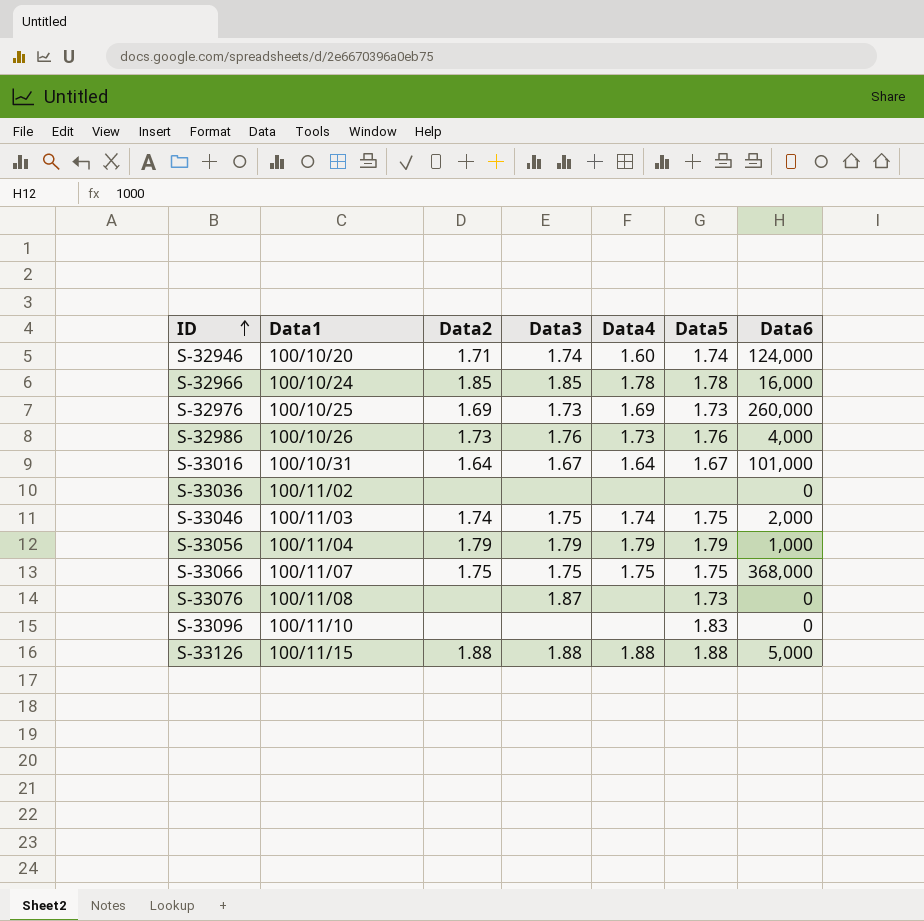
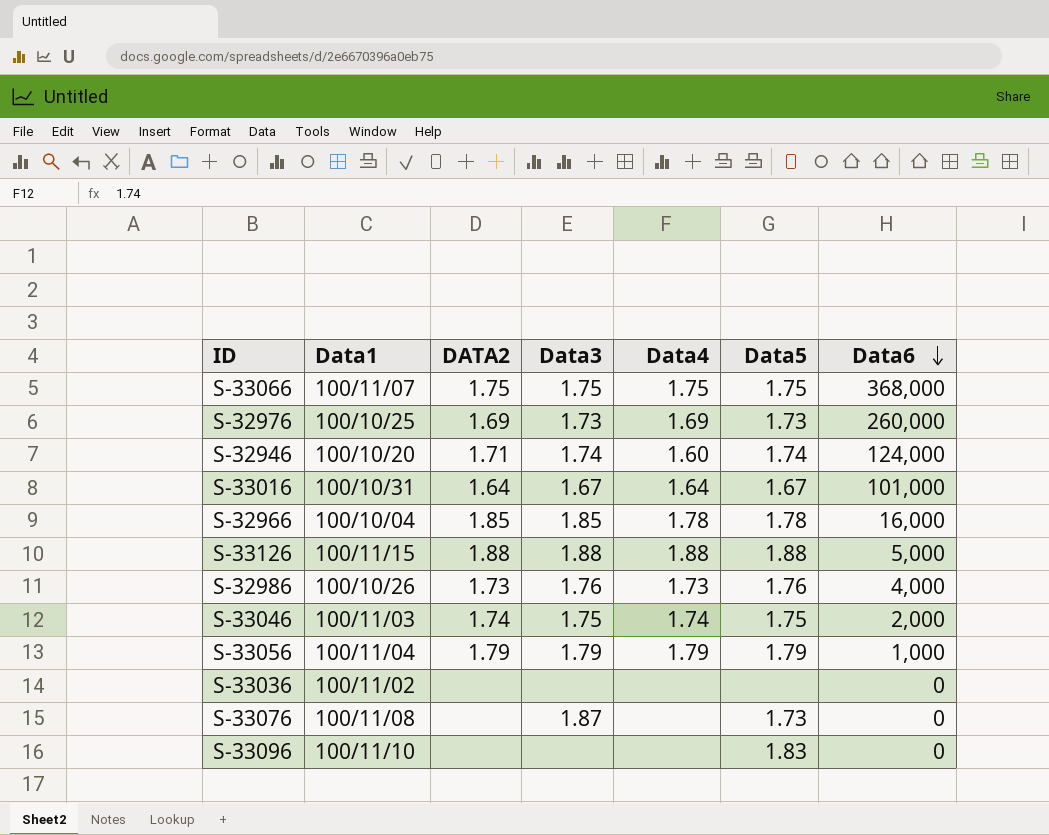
row order: ID ascending -> Data6 descending
column name: Data2 -> DATA2
S-32966 | Data1: 100/10/24 -> 100/10/04

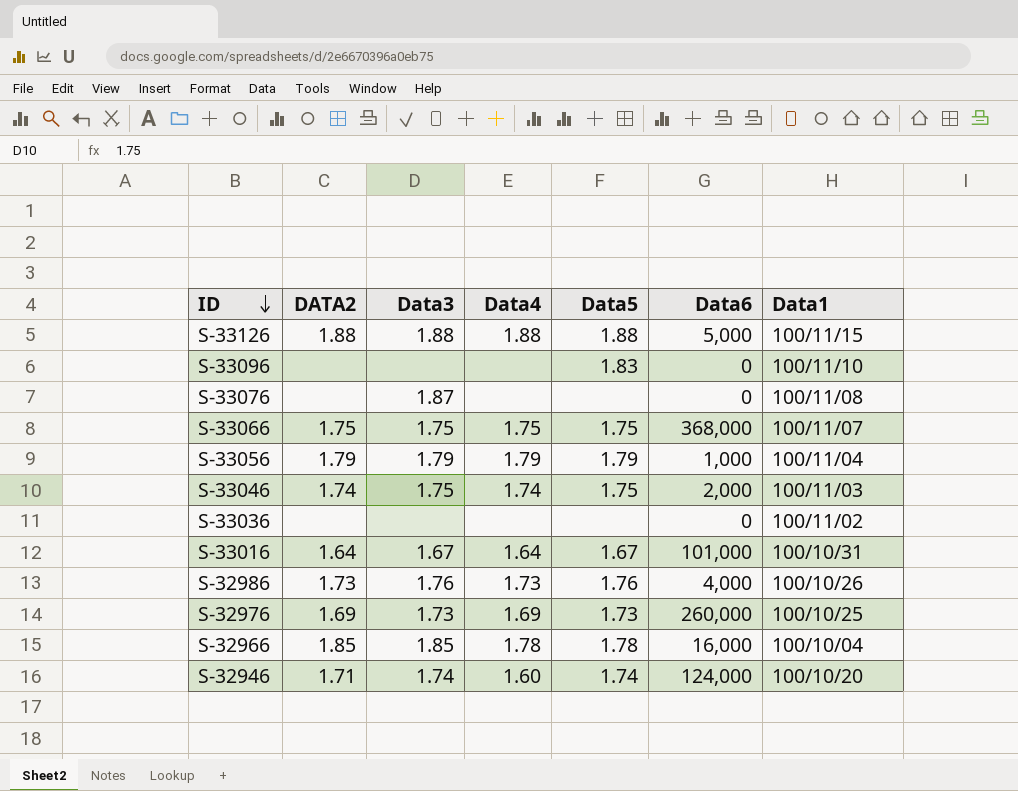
row order: Data6 descending -> ID descending
column Data1 | position: 2 -> 7
S-33076 | Data5: 1.73 -> none

